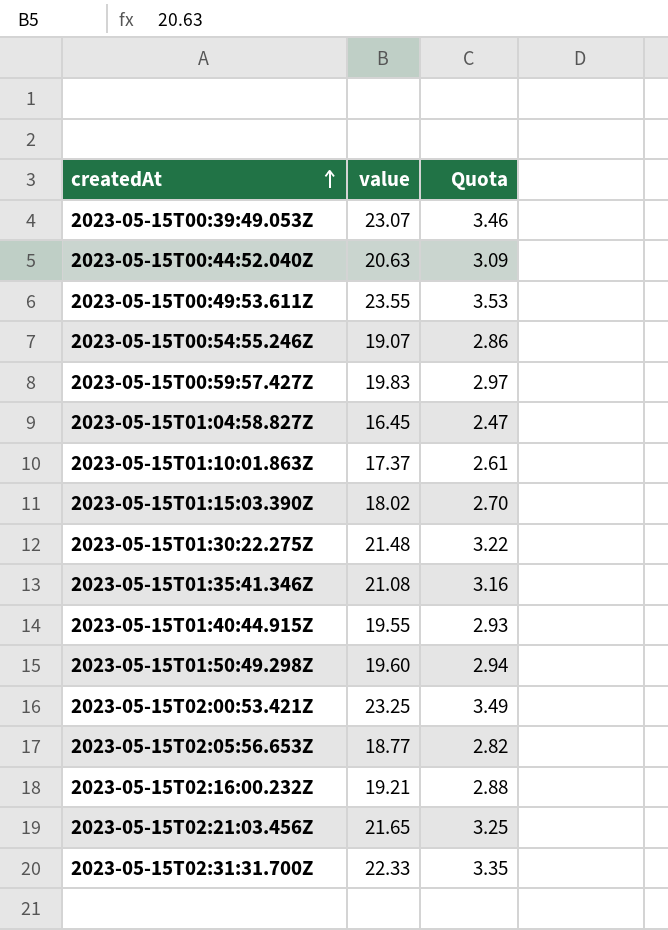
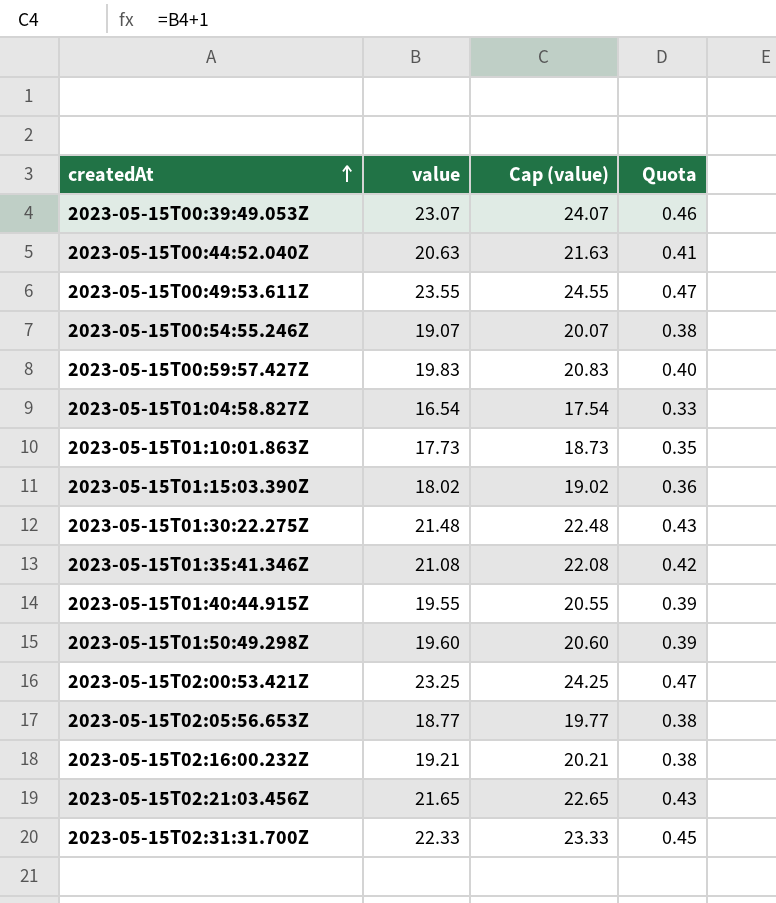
column Cap (value) | formula: none -> [value] + 1
column Quota | formula: [value] * 0.15 -> [value] * 0.02
2023-05-15T01:04:58.827Z | value: 16.45 -> 16.54
2023-05-15T01:10:01.863Z | value: 17.37 -> 17.73

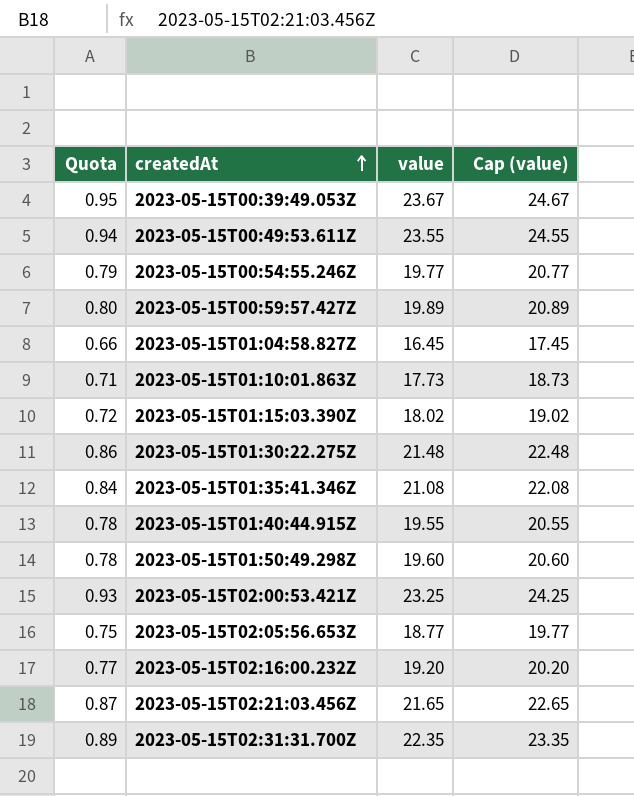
column Quota | formula: [value] * 0.02 -> [value] * 0.04
column Quota | position: 4 -> 1
row 2023-05-15T00:44:52.040Z: 20.63 | 21.63 | 0.41 -> none
2023-05-15T00:39:49.053Z | value: 23.07 -> 23.67
2023-05-15T00:39:49.053Z | Cap (value): 24.07 -> 24.67
2023-05-15T00:54:55.246Z | value: 19.07 -> 19.77
2023-05-15T00:54:55.246Z | Cap (value): 20.07 -> 20.77
2023-05-15T00:59:57.427Z | value: 19.83 -> 19.89
2023-05-15T00:59:57.427Z | Cap (value): 20.83 -> 20.89
2023-05-15T01:04:58.827Z | value: 16.54 -> 16.45
2023-05-15T01:04:58.827Z | Cap (value): 17.54 -> 17.45
2023-05-15T02:16:00.232Z | value: 19.21 -> 19.20
2023-05-15T02:16:00.232Z | Cap (value): 20.21 -> 20.20
2023-05-15T02:31:31.700Z | value: 22.33 -> 22.35
2023-05-15T02:31:31.700Z | Cap (value): 23.33 -> 23.35

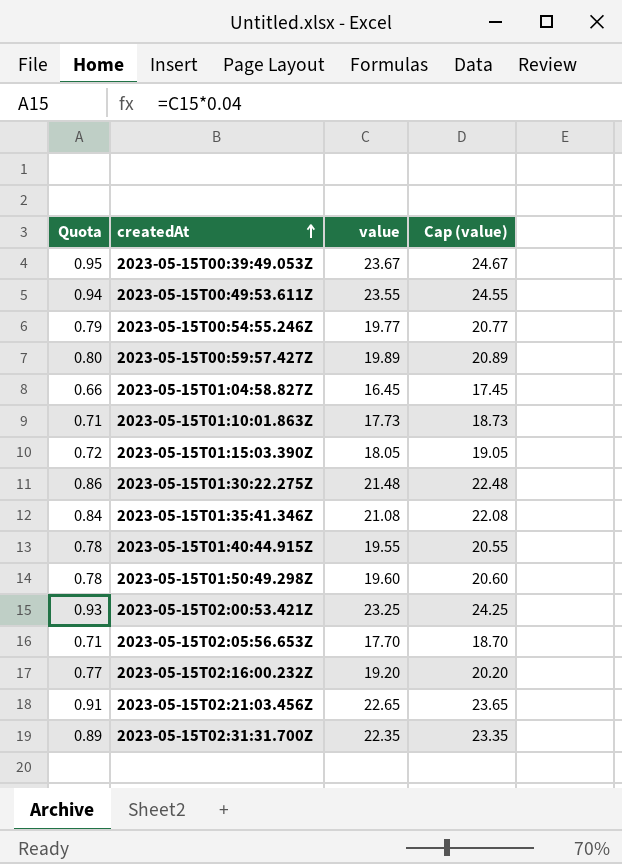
2023-05-15T01:15:03.390Z | value: 18.02 -> 18.05
2023-05-15T01:15:03.390Z | Cap (value): 19.02 -> 19.05
2023-05-15T02:05:56.653Z | Quota: 0.75 -> 0.71
2023-05-15T02:05:56.653Z | value: 18.77 -> 17.70
2023-05-15T02:05:56.653Z | Cap (value): 19.77 -> 18.70
2023-05-15T02:21:03.456Z | Quota: 0.87 -> 0.91
2023-05-15T02:21:03.456Z | value: 21.65 -> 22.65
2023-05-15T02:21:03.456Z | Cap (value): 22.65 -> 23.65

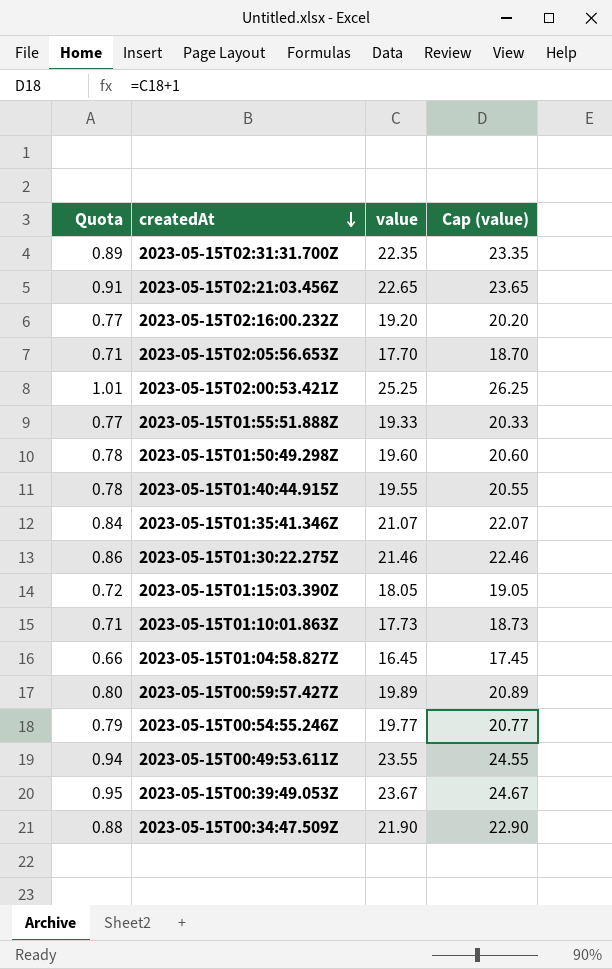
row order: createdAt ascending -> createdAt descending
2023-05-15T02:00:53.421Z | Quota: 0.93 -> 1.01
2023-05-15T02:00:53.421Z | value: 23.25 -> 25.25
2023-05-15T02:00:53.421Z | Cap (value): 24.25 -> 26.25
row 2023-05-15T01:55:51.888Z: none -> 0.77 | 19.33 | 20.33
2023-05-15T01:35:41.346Z | value: 21.08 -> 21.07
2023-05-15T01:35:41.346Z | Cap (value): 22.08 -> 22.07
2023-05-15T01:30:22.275Z | value: 21.48 -> 21.46
2023-05-15T01:30:22.275Z | Cap (value): 22.48 -> 22.46
row 2023-05-15T00:34:47.509Z: none -> 0.88 | 21.90 | 22.90

